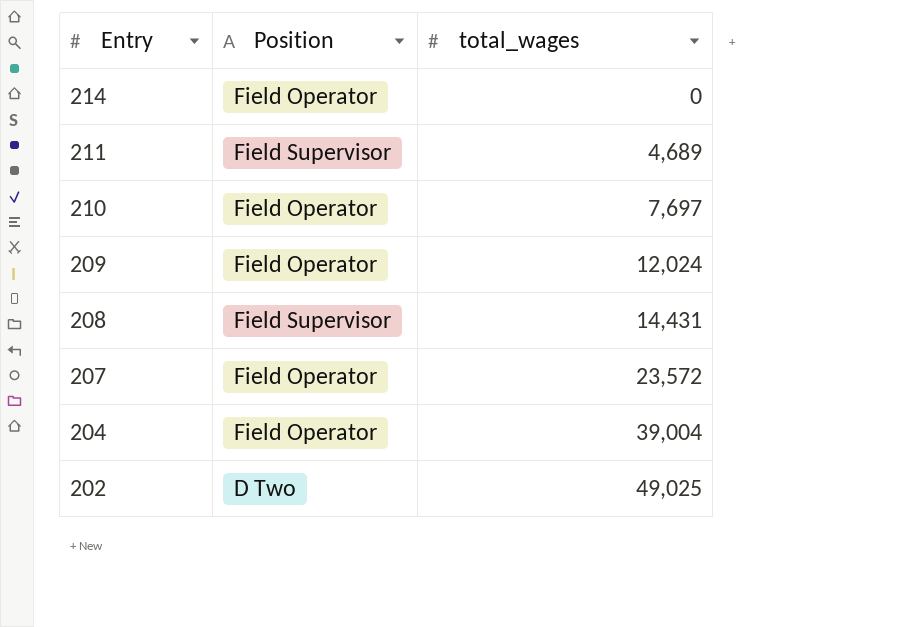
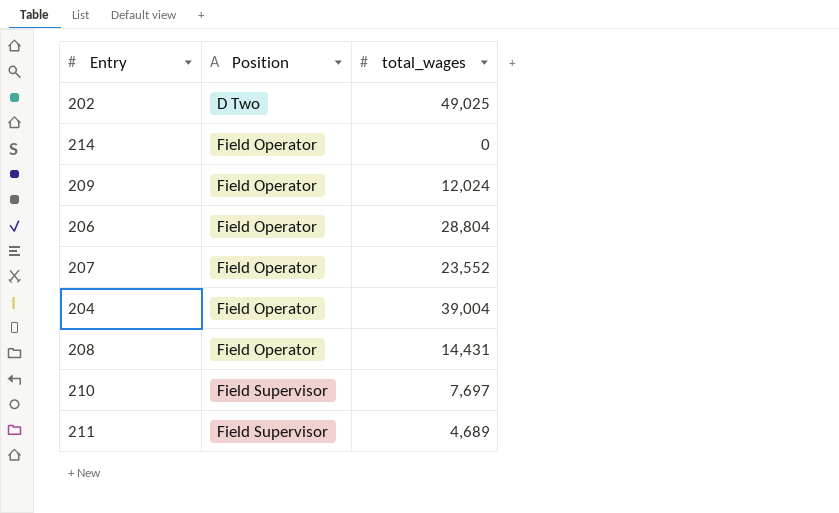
row order: Entry descending -> Position ascending
row 206: none -> Field Operator | 28,804
207 | total_wages: 23,572 -> 23,552
208 | Position: Field Supervisor -> Field Operator
210 | Position: Field Operator -> Field Supervisor

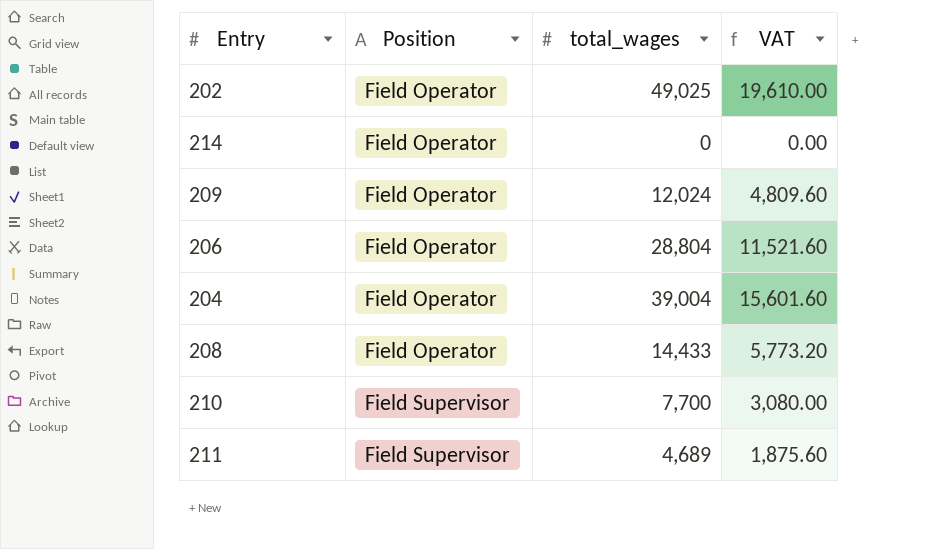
column VAT | formula: none -> [total_wages] * 0.4
row 207: Field Operator | 23,552 -> none
202 | Position: D Two -> Field Operator
208 | total_wages: 14,431 -> 14,433
210 | total_wages: 7,697 -> 7,700

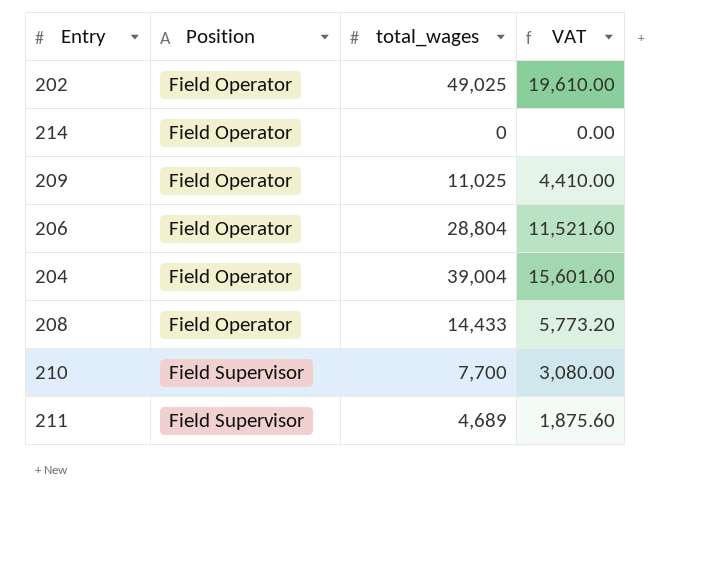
209 | total_wages: 12,024 -> 11,025
209 | VAT: 4,809.60 -> 4,410.00

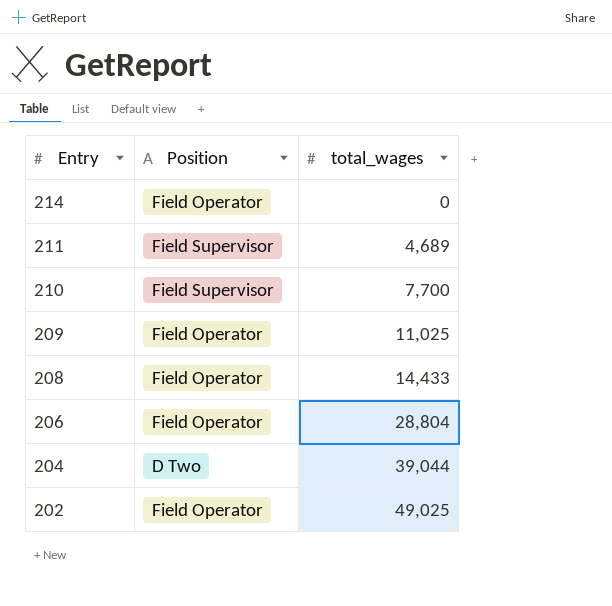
row order: Position ascending -> Entry descending
column VAT | formula: [total_wages] * 0.4 -> none
204 | Position: Field Operator -> D Two
204 | total_wages: 39,004 -> 39,044

